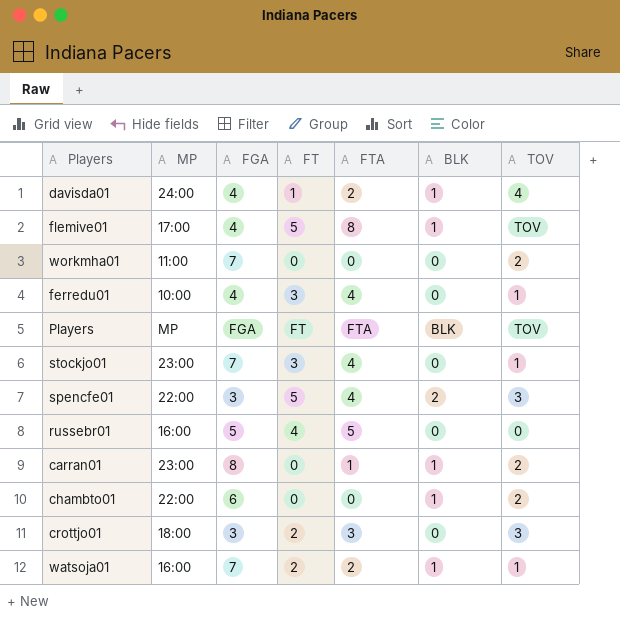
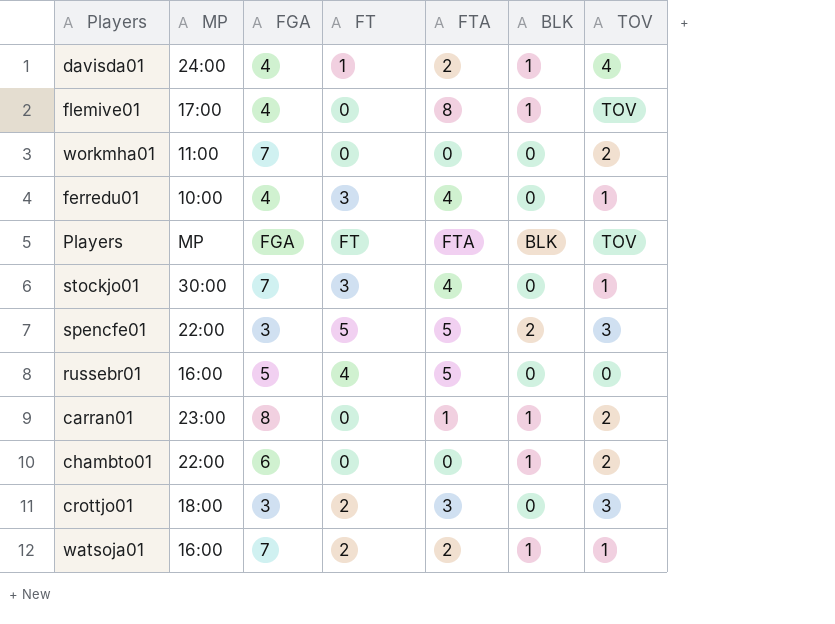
flemive01 | FT: 5 -> 0
stockjo01 | MP: 23:00 -> 30:00
spencfe01 | FTA: 4 -> 5

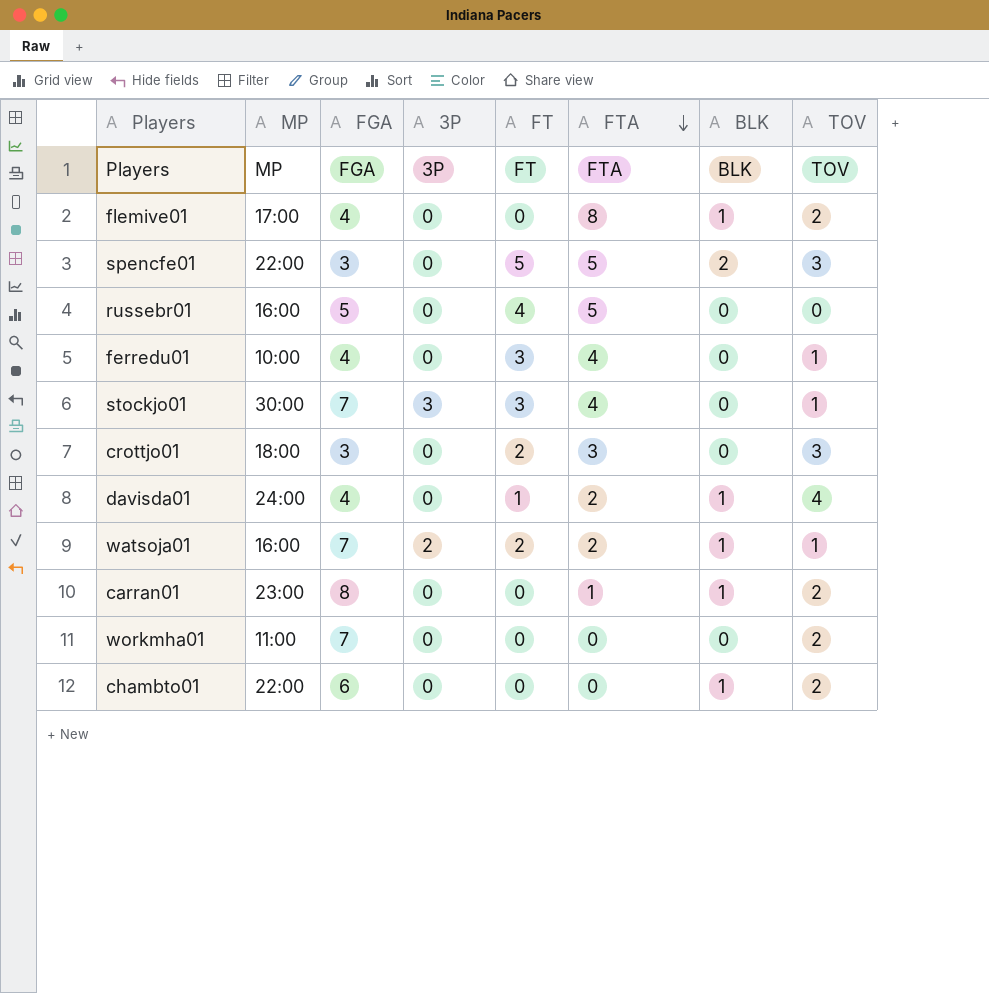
row order: none -> FTA descending
column 3P | position: none -> 4
flemive01 | TOV: TOV -> 2

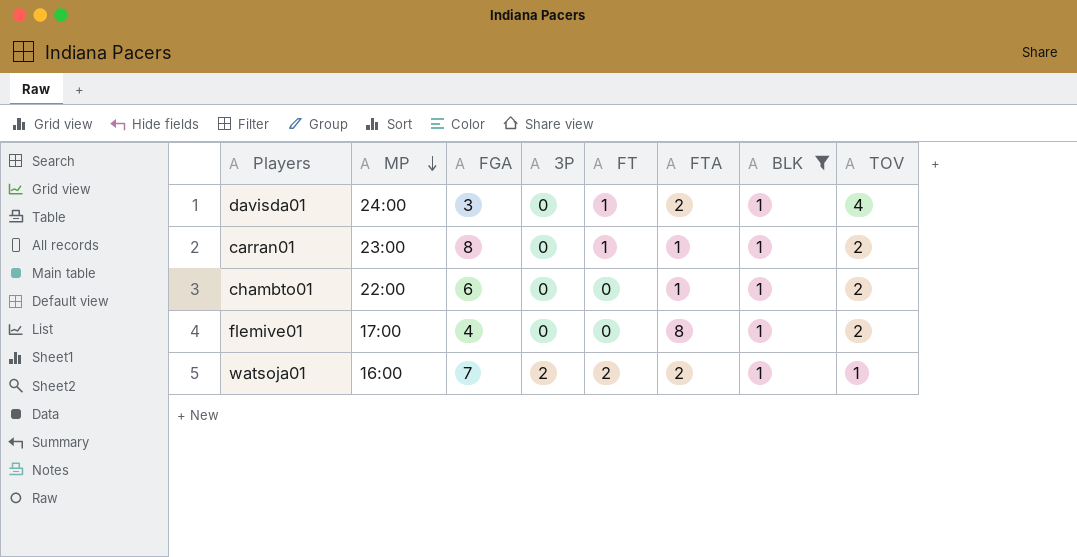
filter: none -> BLK = 1
row order: FTA descending -> MP descending
davisda01 | FGA: 4 -> 3
carran01 | FT: 0 -> 1
chambto01 | FTA: 0 -> 1

